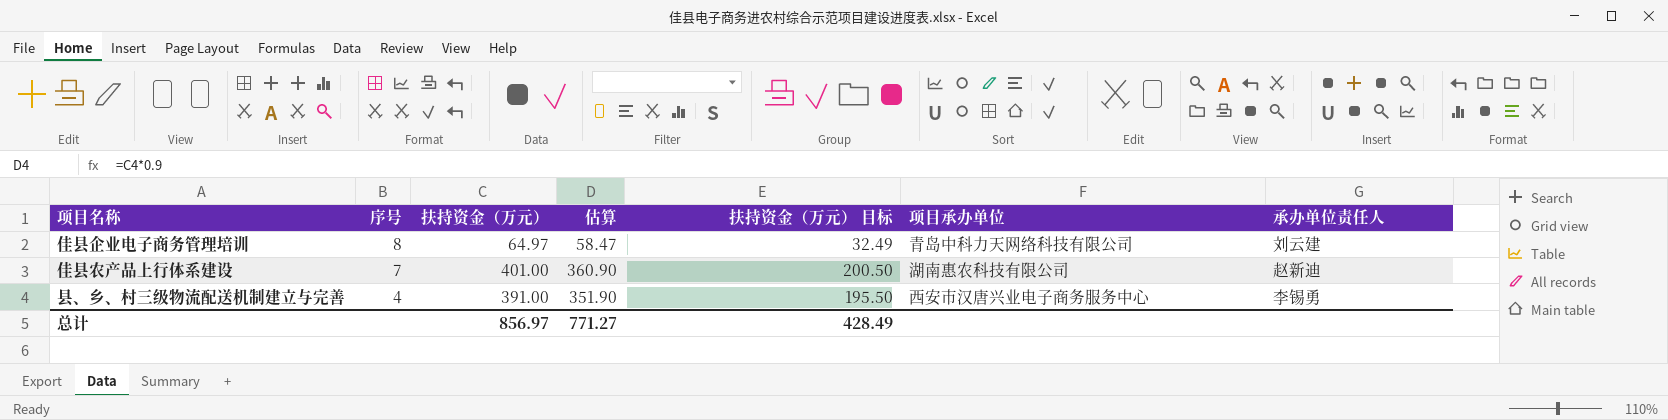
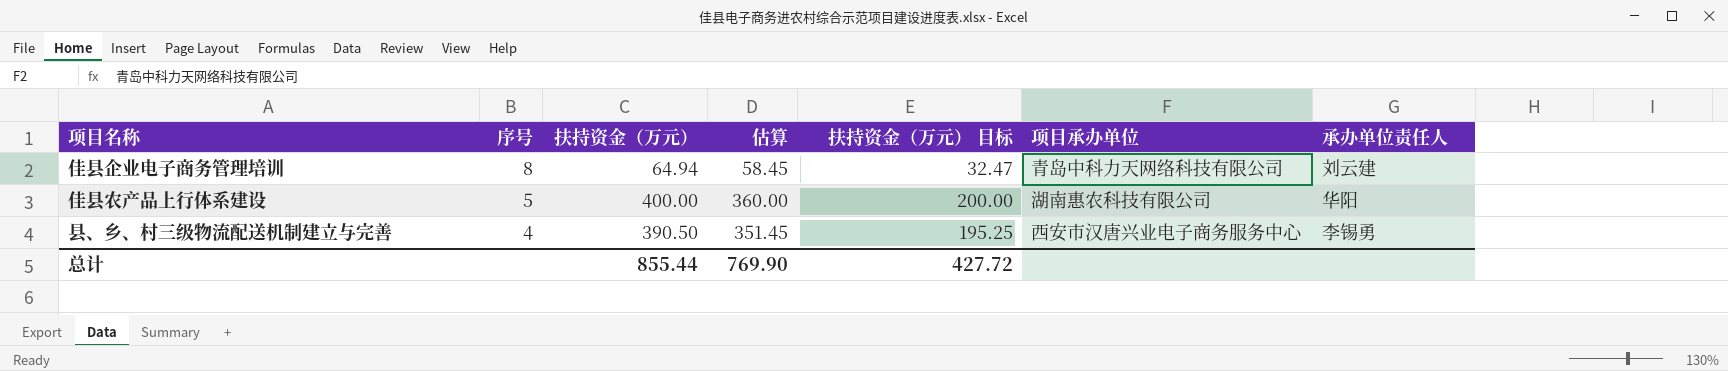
佳县企业电子商务管理培训 | 扶持资金（万元）: 64.97 -> 64.94
佳县企业电子商务管理培训 | 估算: 58.47 -> 58.45
佳县企业电子商务管理培训 | 扶持资金（万元） 目标: 32.49 -> 32.47
佳县农产品上行体系建设 | 序号: 7 -> 5
佳县农产品上行体系建设 | 扶持资金（万元）: 401.00 -> 400.00
佳县农产品上行体系建设 | 估算: 360.90 -> 360.00
佳县农产品上行体系建设 | 扶持资金（万元） 目标: 200.50 -> 200.00
佳县农产品上行体系建设 | 承办单位责任人: 赵新迪 -> 华阳
县、乡、村三级物流配送机制建立与完善 | 扶持资金（万元）: 391.00 -> 390.50
县、乡、村三级物流配送机制建立与完善 | 估算: 351.90 -> 351.45
县、乡、村三级物流配送机制建立与完善 | 扶持资金（万元） 目标: 195.50 -> 195.25
总计 | 扶持资金（万元）: 856.97 -> 855.44
总计 | 估算: 771.27 -> 769.90
总计 | 扶持资金（万元） 目标: 428.49 -> 427.72

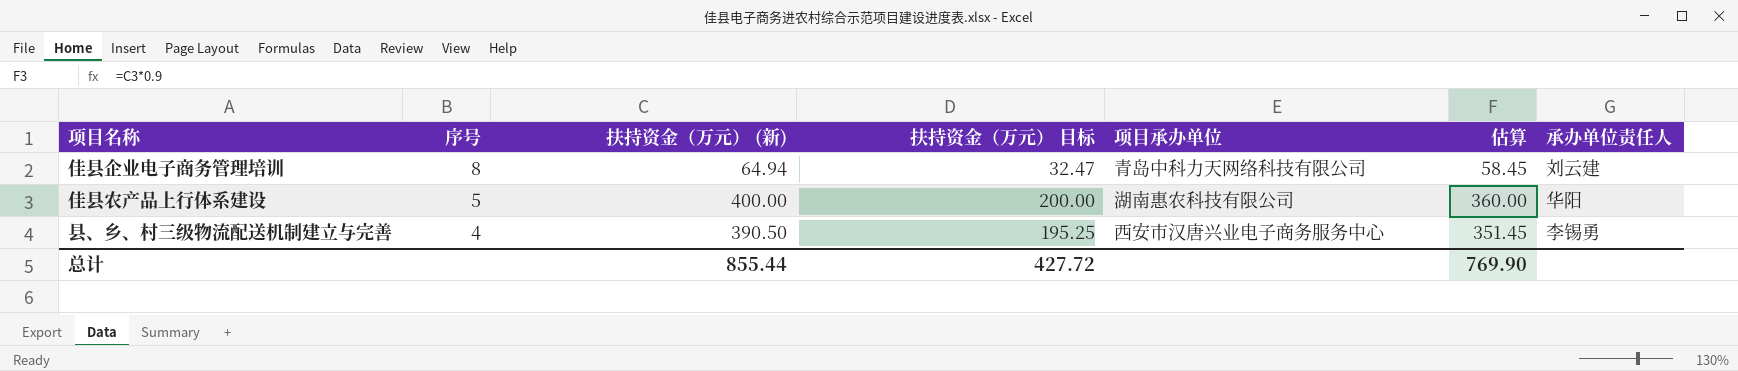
column name: 扶持资金（万元） -> 扶持资金（万元） (新)
column 估算 | position: 4 -> 6

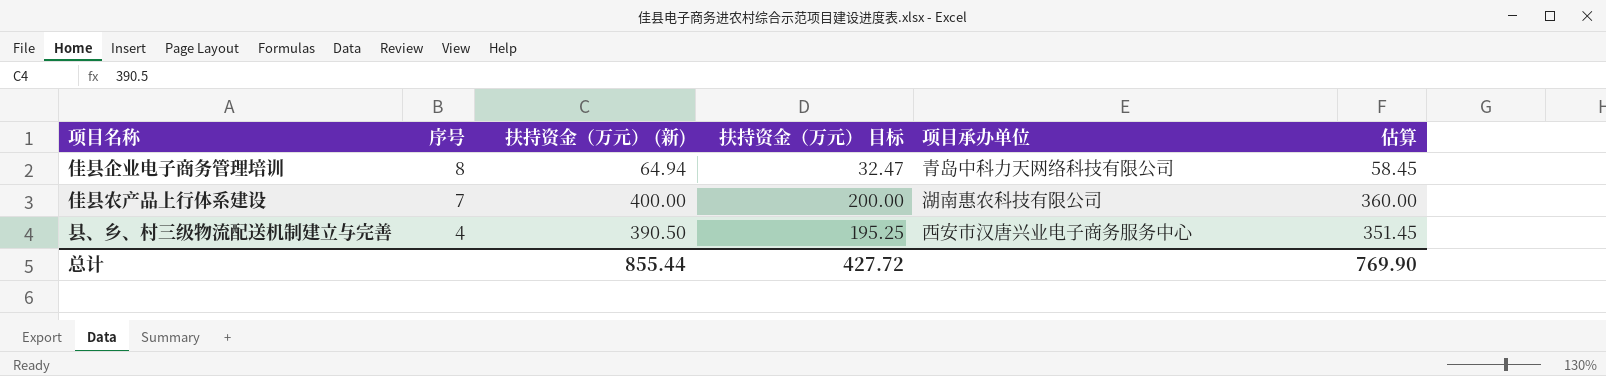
column 承办单位责任人 | position: 7 -> none
佳县农产品上行体系建设 | 序号: 5 -> 7

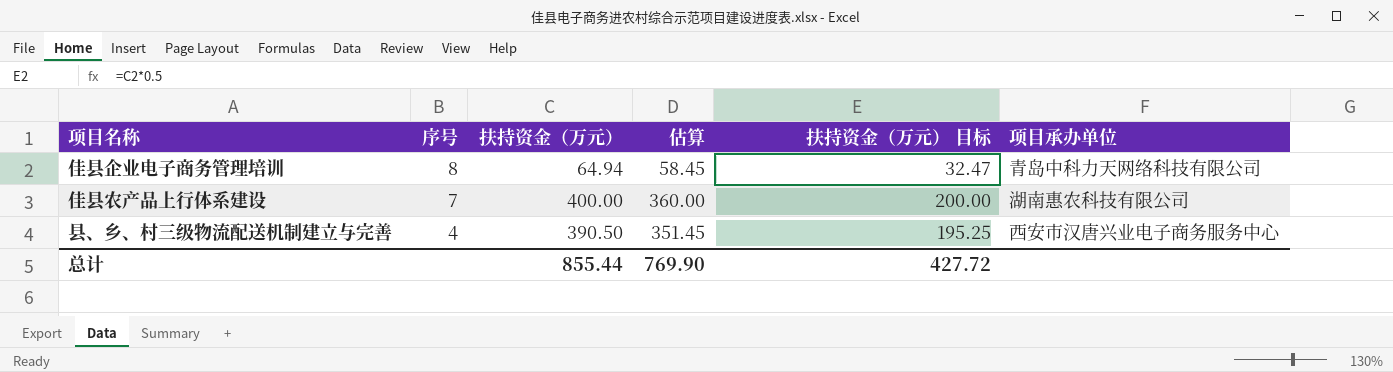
column name: 扶持资金（万元） (新) -> 扶持资金（万元）
column 估算 | position: 6 -> 4

